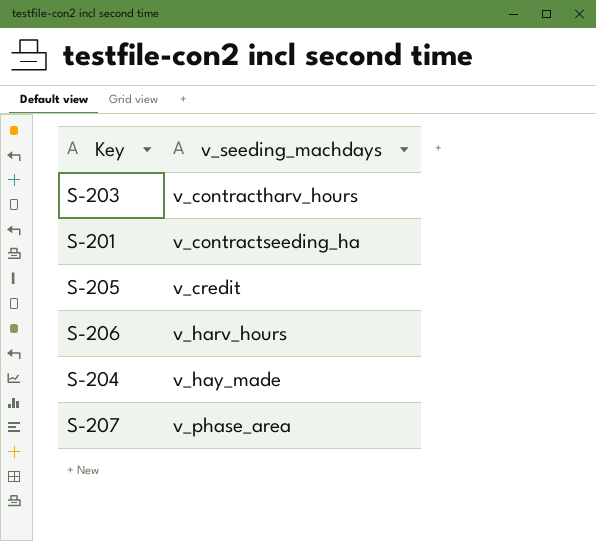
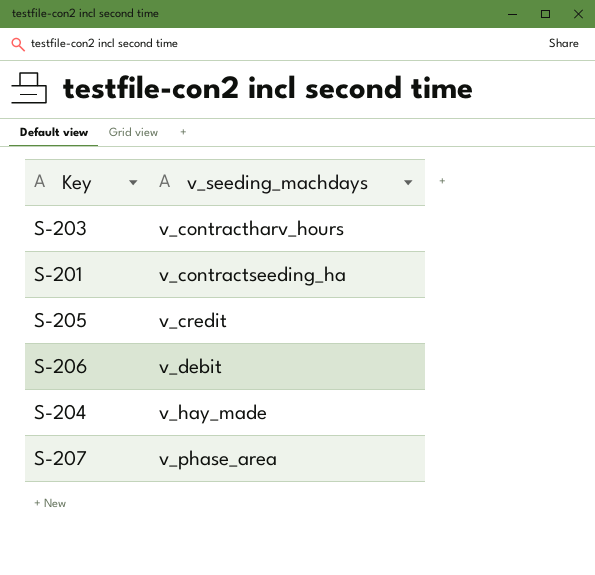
S-206 | v_seeding_machdays: v_harv_hours -> v_debit

